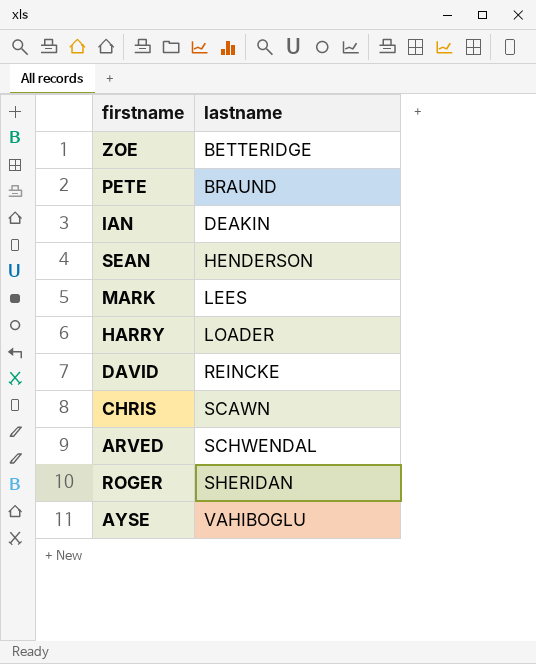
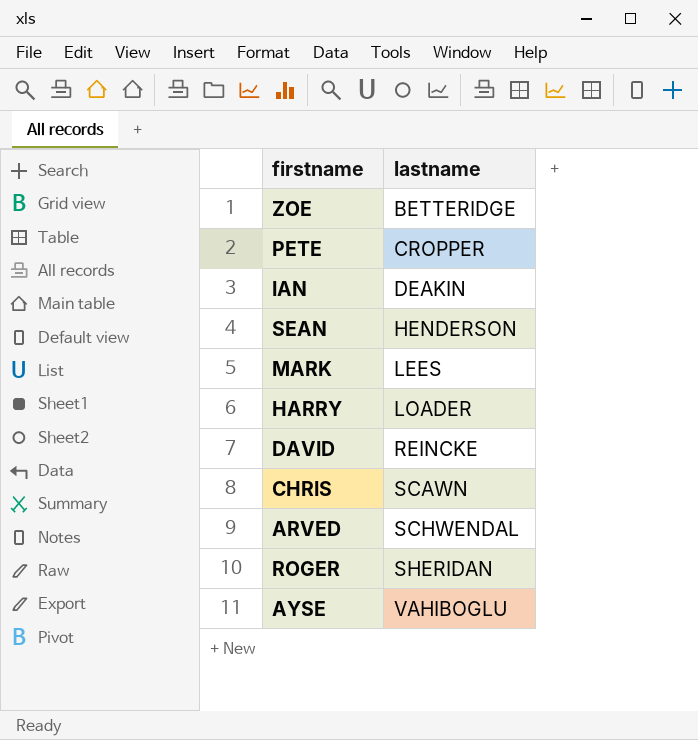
PETE | lastname: BRAUND -> CROPPER

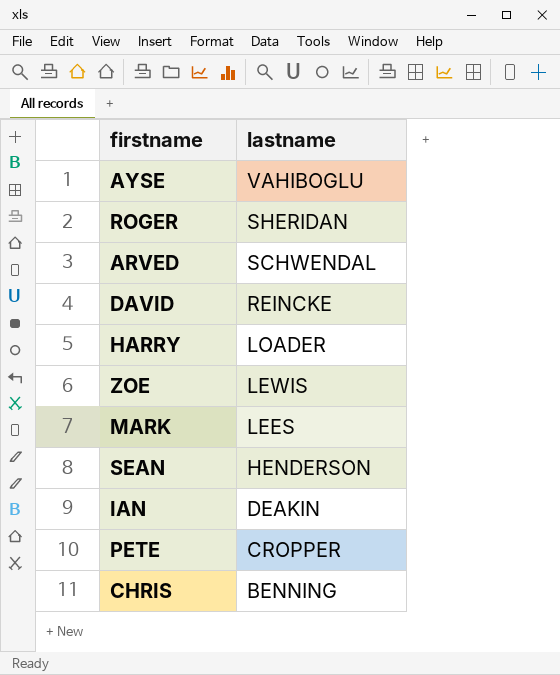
row order: lastname ascending -> lastname descending
ZOE | lastname: BETTERIDGE -> LEWIS
CHRIS | lastname: SCAWN -> BENNING

